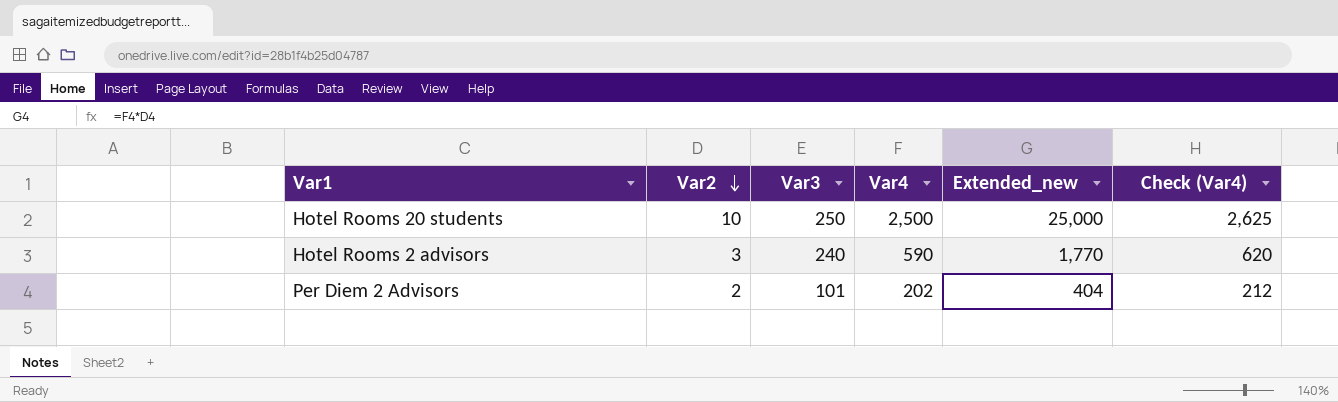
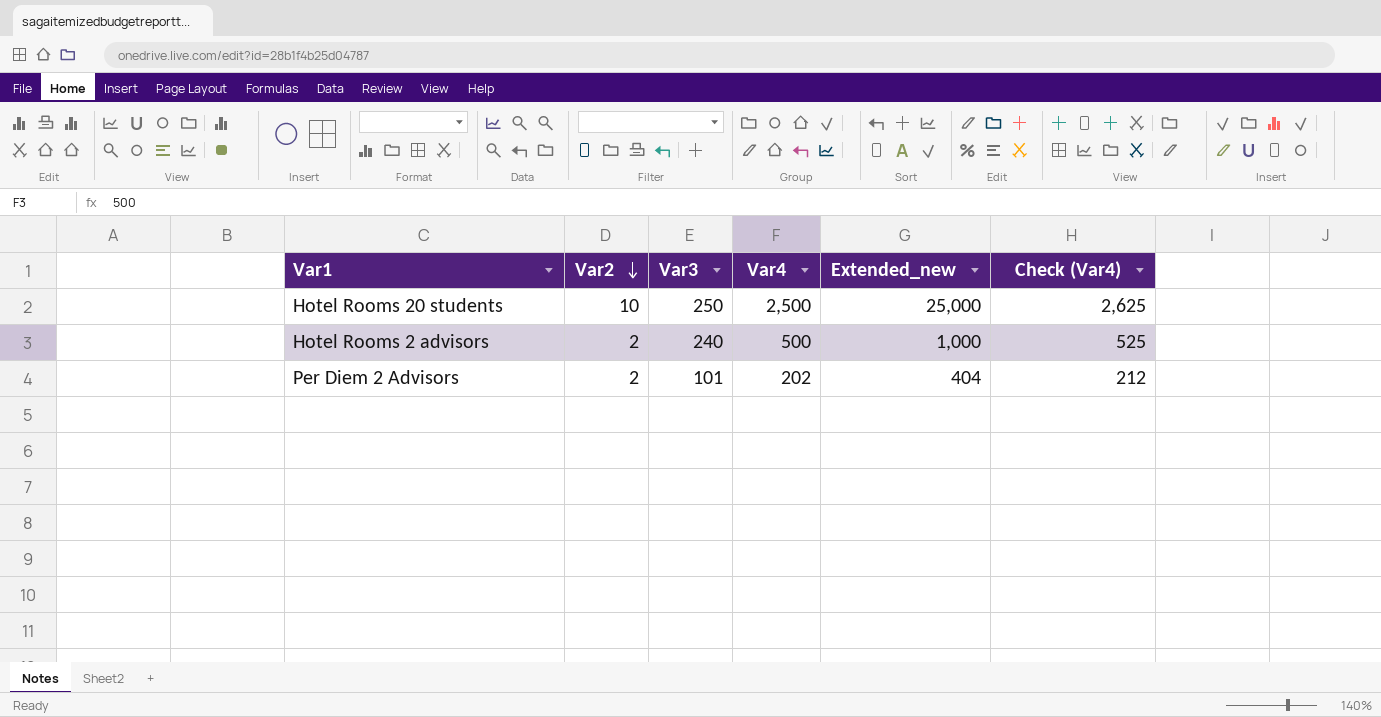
Hotel Rooms 2 advisors | Var2: 3 -> 2
Hotel Rooms 2 advisors | Var4: 590 -> 500
Hotel Rooms 2 advisors | Extended_new: 1,770 -> 1,000
Hotel Rooms 2 advisors | Check (Var4): 620 -> 525

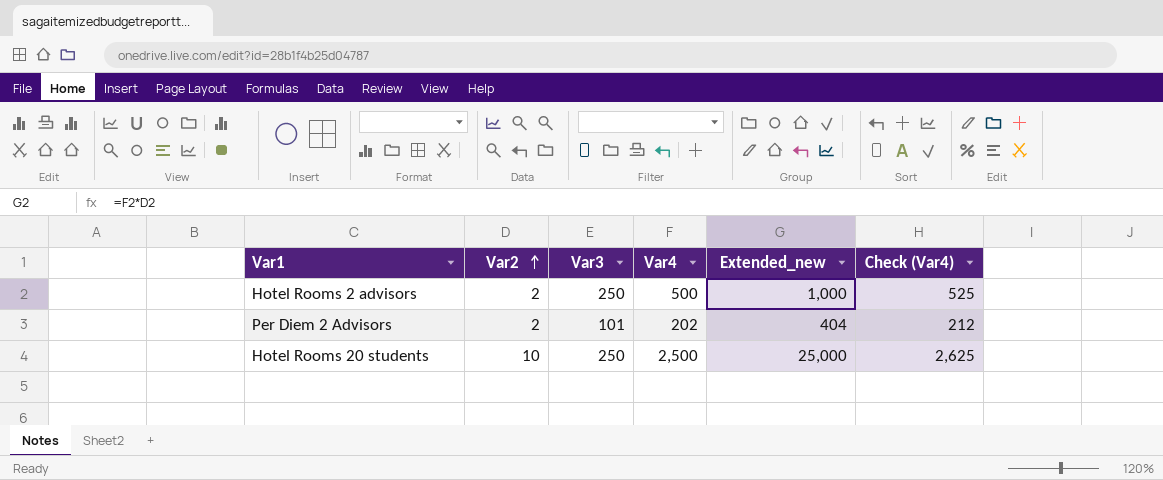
row order: Var2 descending -> Var2 ascending
Hotel Rooms 2 advisors | Var3: 240 -> 250

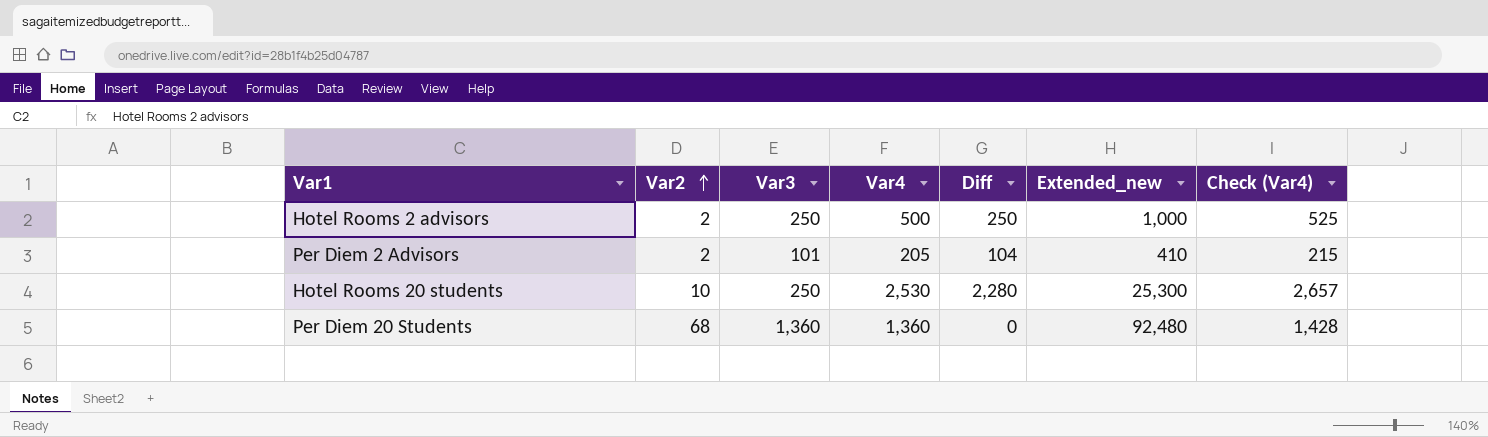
column Diff | formula: none -> [Var4] - [Var3]
Per Diem 2 Advisors | Var4: 202 -> 205
Per Diem 2 Advisors | Extended_new: 404 -> 410
Per Diem 2 Advisors | Check (Var4): 212 -> 215
Hotel Rooms 20 students | Var4: 2,500 -> 2,530
Hotel Rooms 20 students | Extended_new: 25,000 -> 25,300
Hotel Rooms 20 students | Check (Var4): 2,625 -> 2,657
row Per Diem 20 Students: none -> 68 | 1,360 | 1,360 | 0 | 92,480 | 1,428

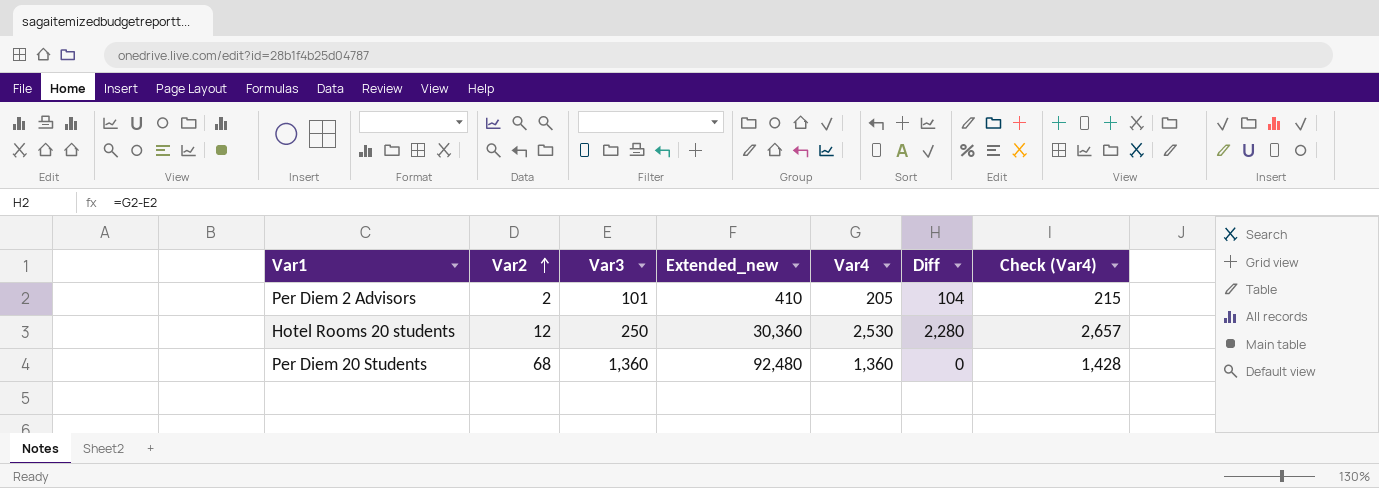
column Extended_new | position: 6 -> 4
row Hotel Rooms 2 advisors: 2 | 250 | 500 | 250 | 1,000 | 525 -> none
Hotel Rooms 20 students | Var2: 10 -> 12
Hotel Rooms 20 students | Extended_new: 25,300 -> 30,360

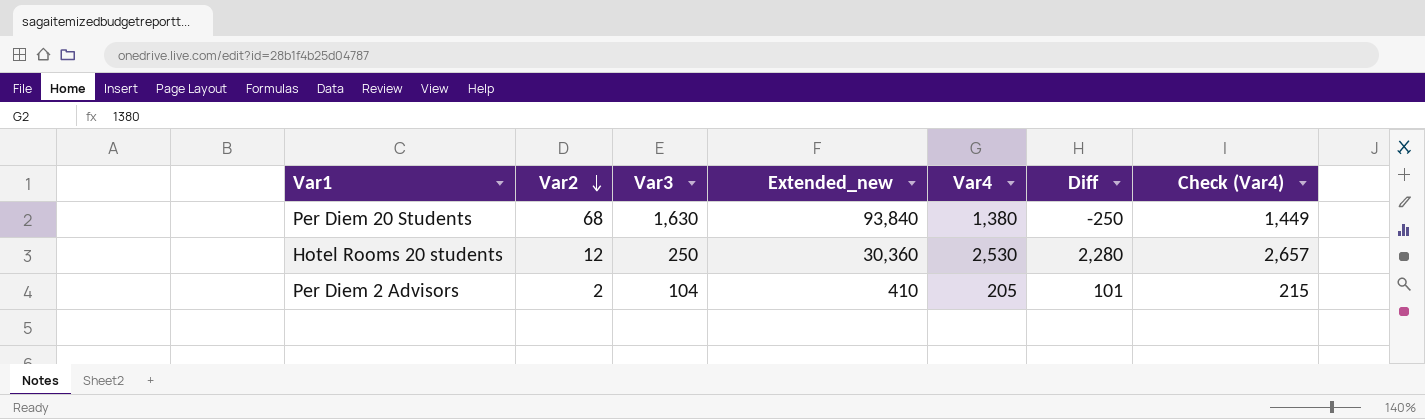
row order: Var2 ascending -> Var2 descending
Per Diem 20 Students | Var3: 1,360 -> 1,630
Per Diem 20 Students | Extended_new: 92,480 -> 93,840
Per Diem 20 Students | Var4: 1,360 -> 1,380
Per Diem 20 Students | Diff: 0 -> -250
Per Diem 20 Students | Check (Var4): 1,428 -> 1,449
Per Diem 2 Advisors | Var3: 101 -> 104
Per Diem 2 Advisors | Diff: 104 -> 101

